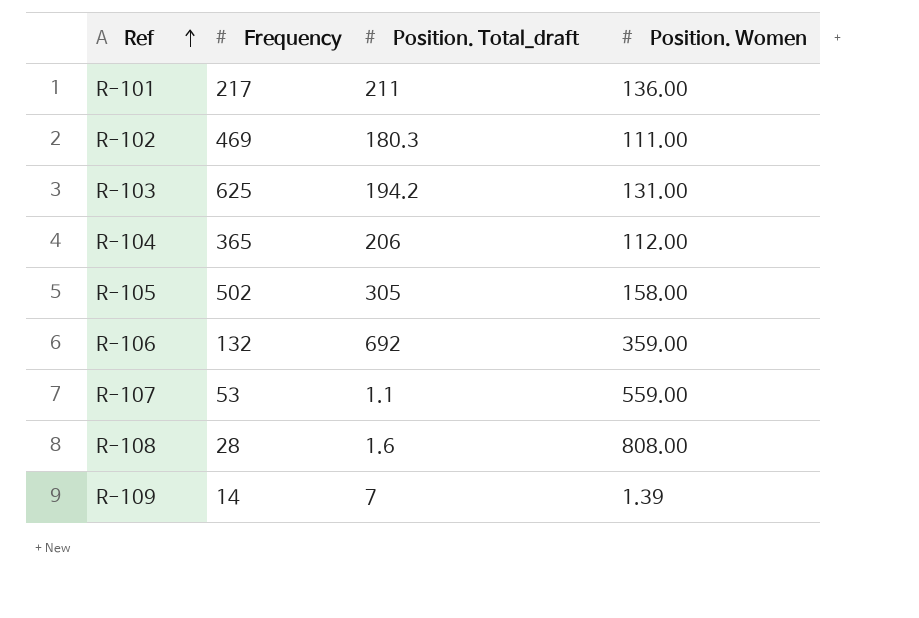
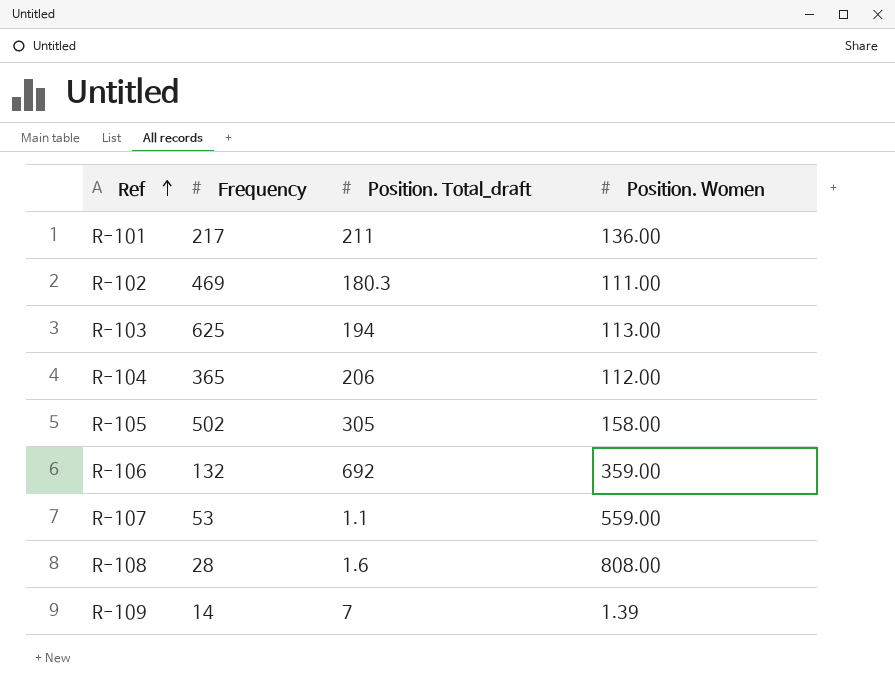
R-103 | Position. Total_draft: 194.2 -> 194
R-103 | Position. Women: 131.00 -> 113.00

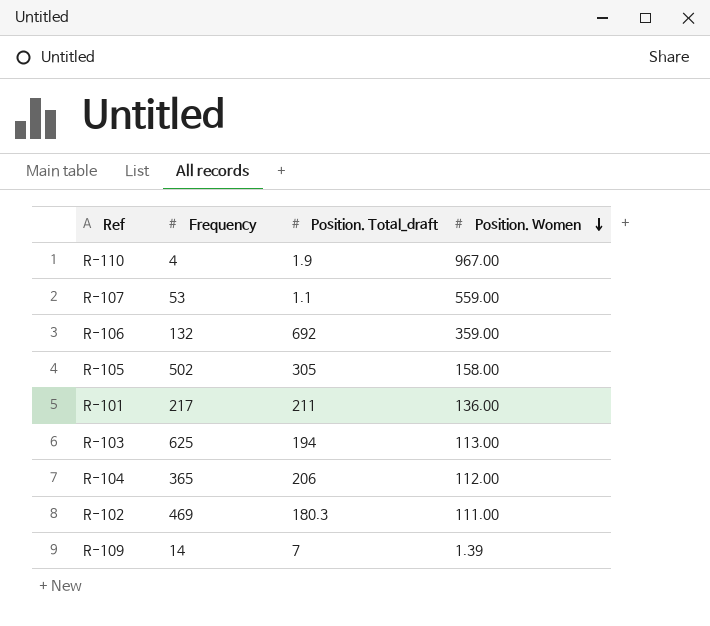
row order: Ref ascending -> Position. Women descending
row R-108: 28 | 1.6 | 808.00 -> none
row R-110: none -> 4 | 1.9 | 967.00

